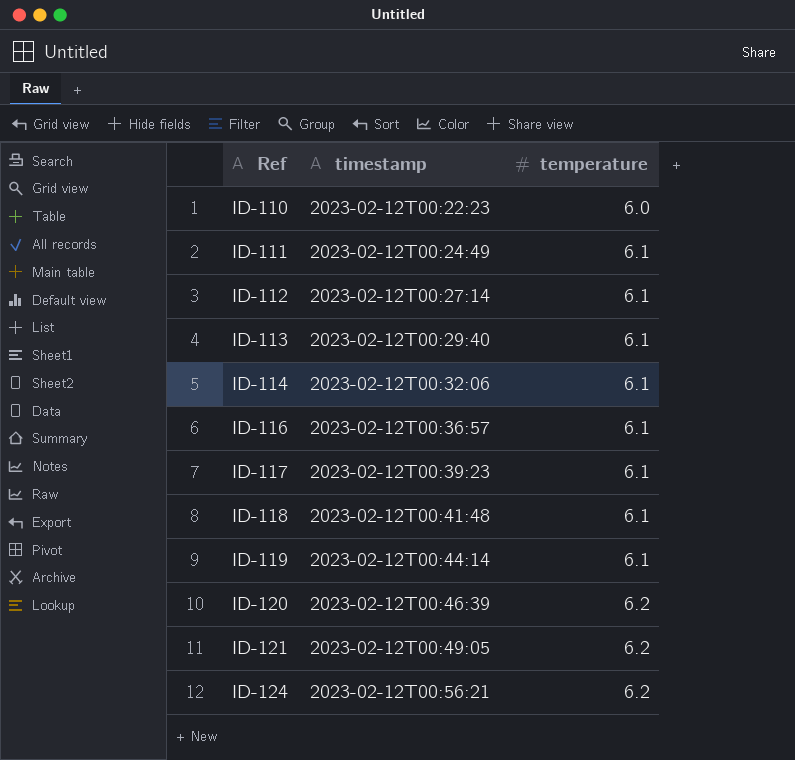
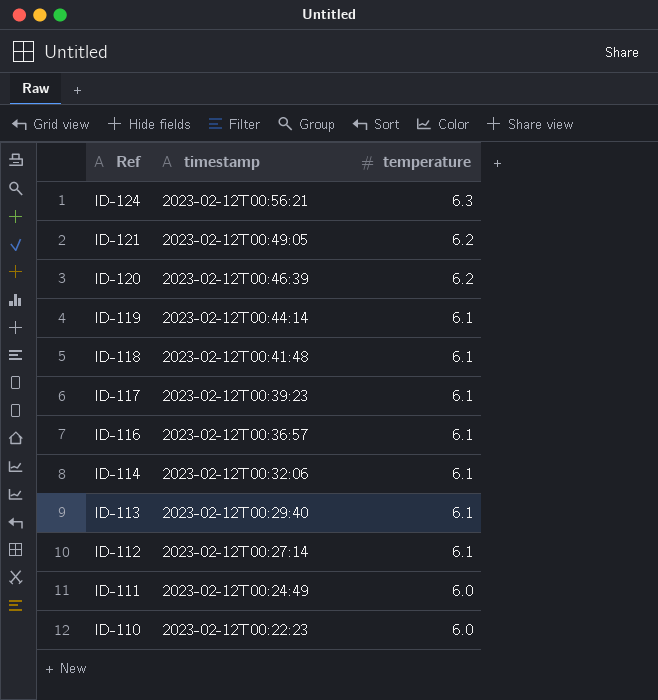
row order: Ref ascending -> Ref descending
ID-124 | temperature: 6.2 -> 6.3
ID-111 | temperature: 6.1 -> 6.0

